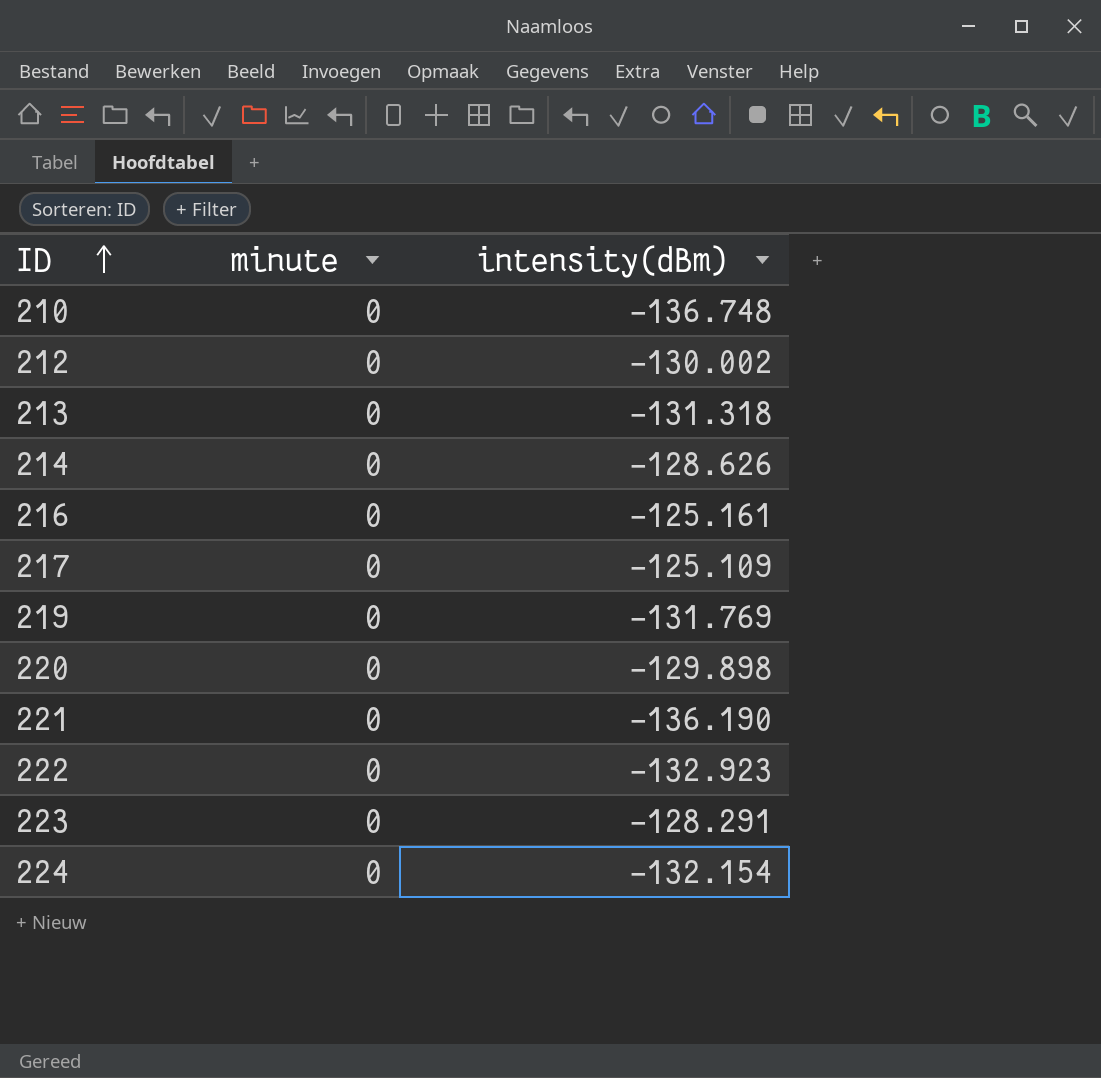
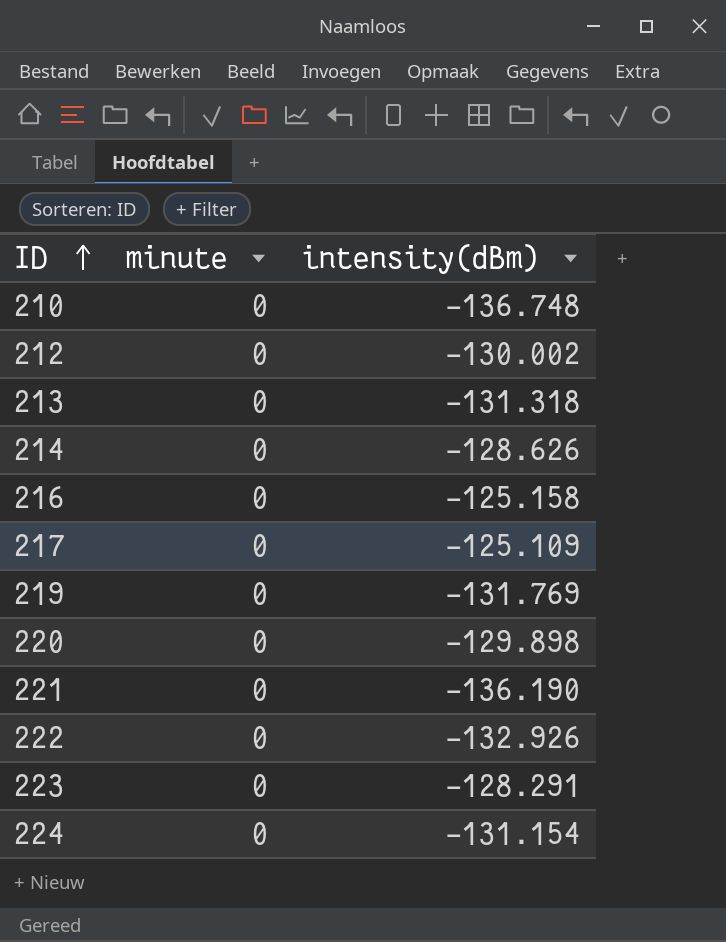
216 | intensity(dBm): -125.161 -> -125.158
222 | intensity(dBm): -132.923 -> -132.926
224 | intensity(dBm): -132.154 -> -131.154

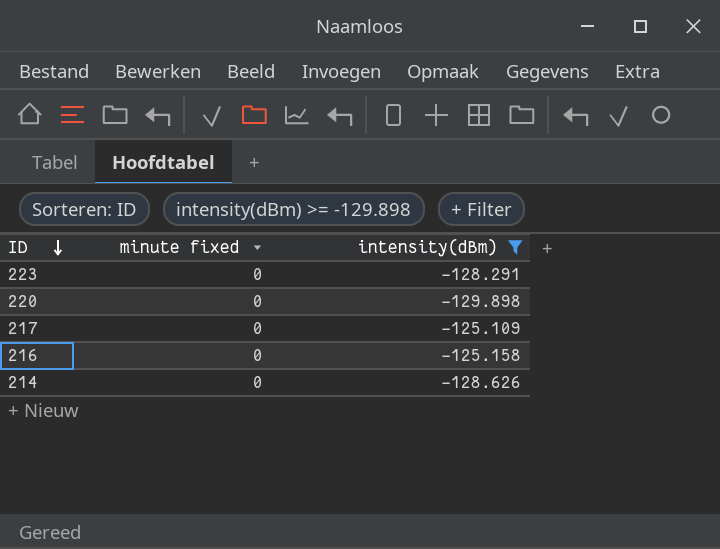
filter: none -> intensity(dBm) >= -129.898
row order: ID ascending -> ID descending
column name: minute -> minute fixed

